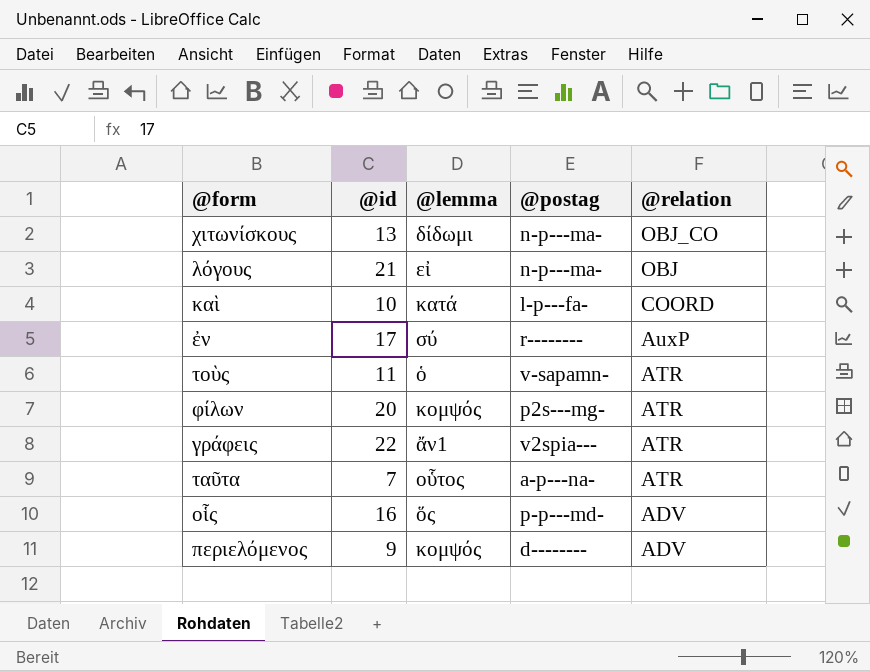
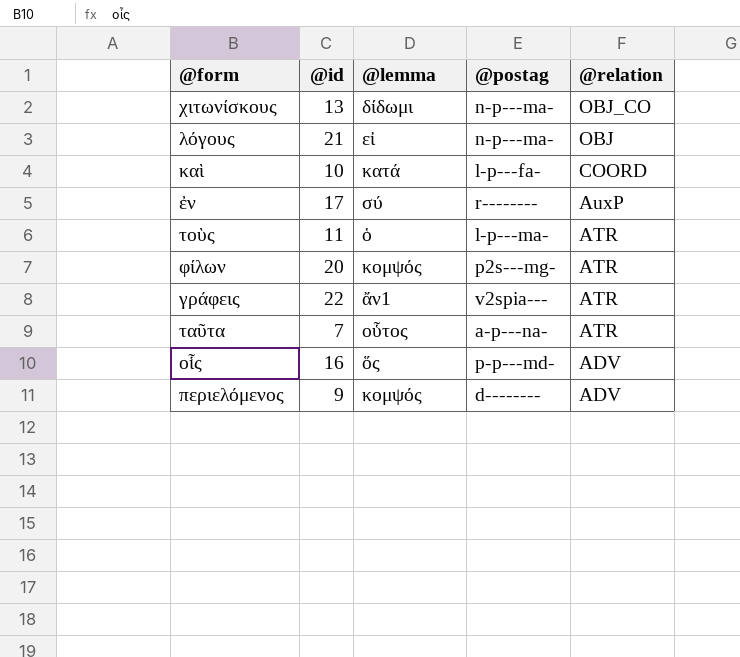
τοὺς | @postag: v-sapamn- -> l-p---ma-

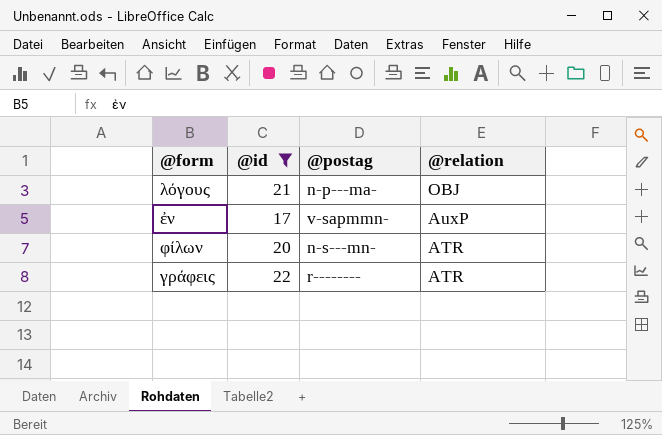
filter: none -> @id >= 17
column @lemma | position: 3 -> none
ἐν | @postag: r-------- -> v-sapmmn-
φίλων | @postag: p2s---mg- -> n-s---mn-
γράφεις | @postag: v2spia--- -> r--------

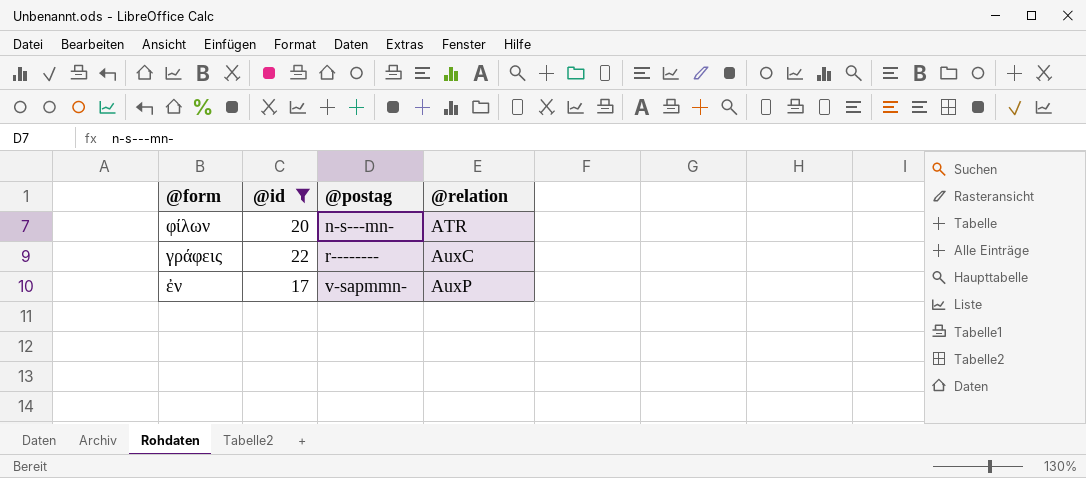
row order: @relation descending -> @postag ascending
row λόγους: 21 | n-p---ma- | OBJ -> none
γράφεις | @relation: ATR -> AuxC

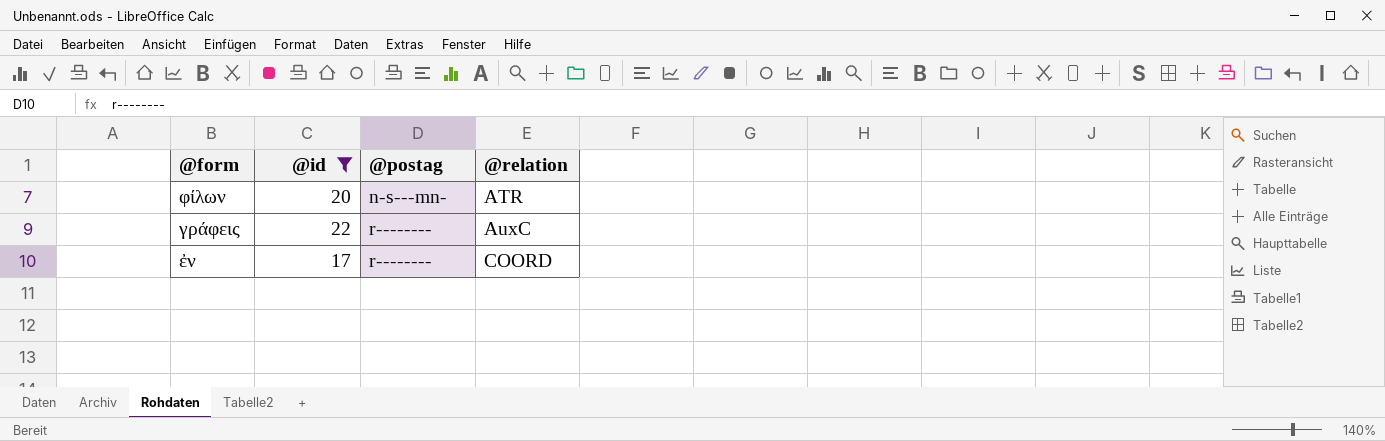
ἐν | @postag: v-sapmmn- -> r--------
ἐν | @relation: AuxP -> COORD

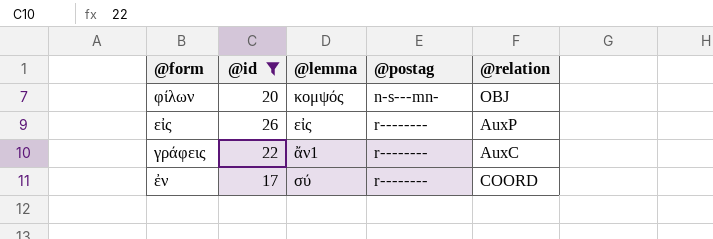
column @lemma | position: none -> 3
φίλων | @relation: ATR -> OBJ
row εἰς: none -> 26 | εἰς | r-------- | AuxP

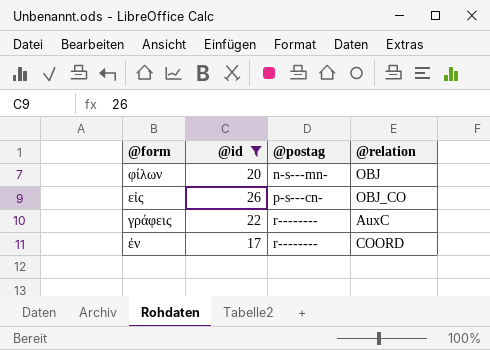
column @lemma | position: 3 -> none
εἰς | @postag: r-------- -> p-s---cn-
εἰς | @relation: AuxP -> OBJ_CO

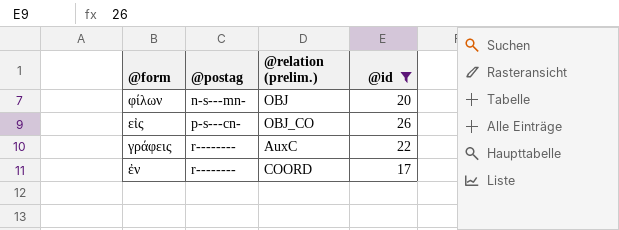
column name: @relation -> @relation (prelim.)
column @id | position: 2 -> 4

